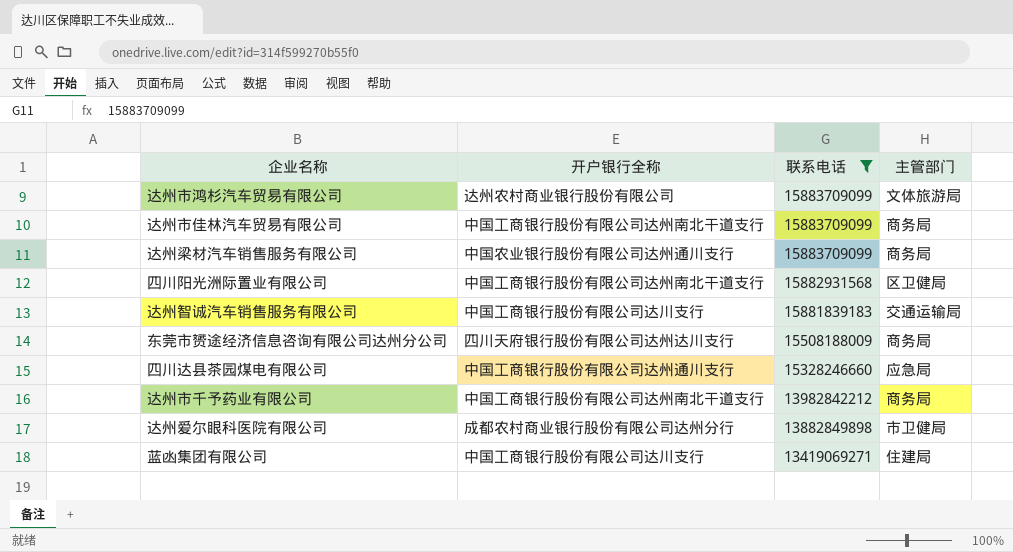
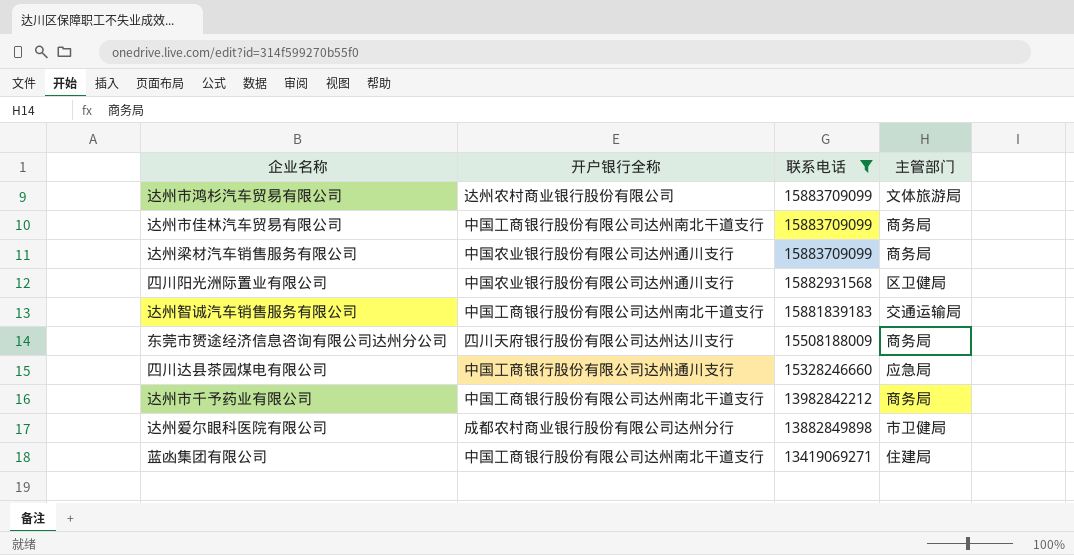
四川阳光洲际置业有限公司 | 开户银行全称: 中国工商银行股份有限公司达州南北干道支行 -> 中国农业银行股份有限公司达州通川支行
达州智诚汽车销售服务有限公司 | 开户银行全称: 中国工商银行股份有限公司达川支行 -> 中国工商银行股份有限公司达州南北干道支行
蓝凼集团有限公司 | 开户银行全称: 中国工商银行股份有限公司达川支行 -> 中国工商银行股份有限公司达州南北干道支行

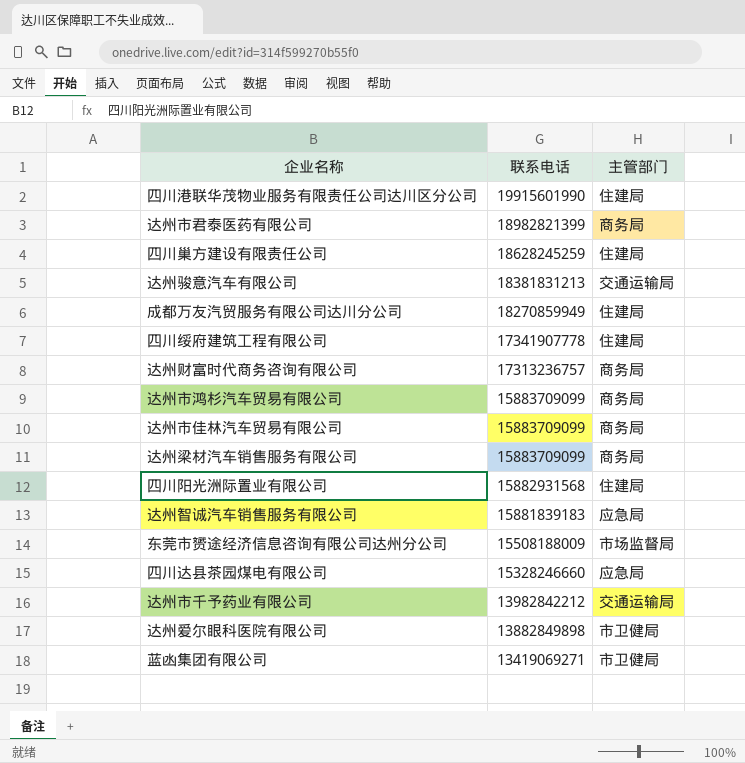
filter: 联系电话 <= 15883709099 -> none
column 开户银行全称 | position: 2 -> none
达州市鸿杉汽车贸易有限公司 | 主管部门: 文体旅游局 -> 商务局
四川阳光洲际置业有限公司 | 主管部门: 区卫健局 -> 住建局
达州智诚汽车销售服务有限公司 | 主管部门: 交通运输局 -> 应急局
东莞市赟途经济信息咨询有限公司达州分公司 | 主管部门: 商务局 -> 市场监督局
达州市千予药业有限公司 | 主管部门: 商务局 -> 交通运输局
蓝凼集团有限公司 | 主管部门: 住建局 -> 市卫健局

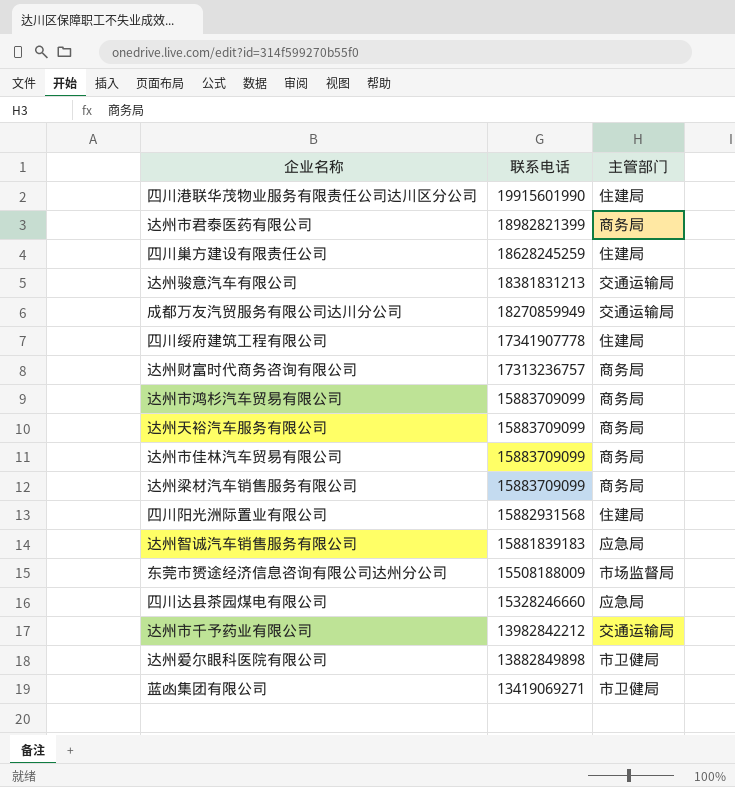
成都万友汽贸服务有限公司达川分公司 | 主管部门: 住建局 -> 交通运输局
row 达州天裕汽车服务有限公司: none -> 15883709099 | 商务局

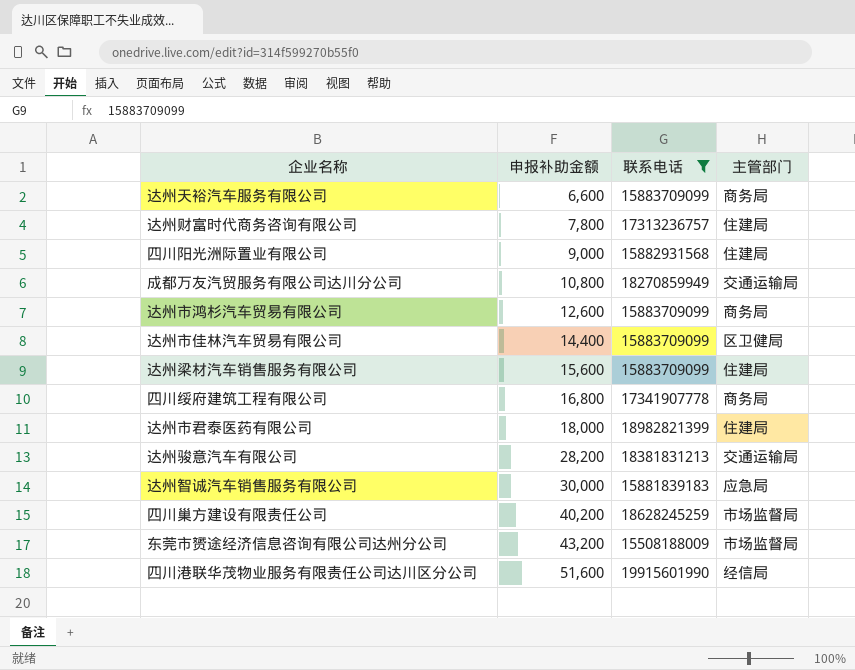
filter: none -> 联系电话 >= 15508188009
row order: 联系电话 descending -> 申报补助金额 ascending
column 申报补助金额 | position: none -> 2
达州财富时代商务咨询有限公司 | 主管部门: 商务局 -> 住建局
达州市佳林汽车贸易有限公司 | 主管部门: 商务局 -> 区卫健局
达州梁材汽车销售服务有限公司 | 主管部门: 商务局 -> 住建局
四川绥府建筑工程有限公司 | 主管部门: 住建局 -> 商务局
达州市君泰医药有限公司 | 主管部门: 商务局 -> 住建局
四川巢方建设有限责任公司 | 主管部门: 住建局 -> 市场监督局
四川港联华茂物业服务有限责任公司达川区分公司 | 主管部门: 住建局 -> 经信局

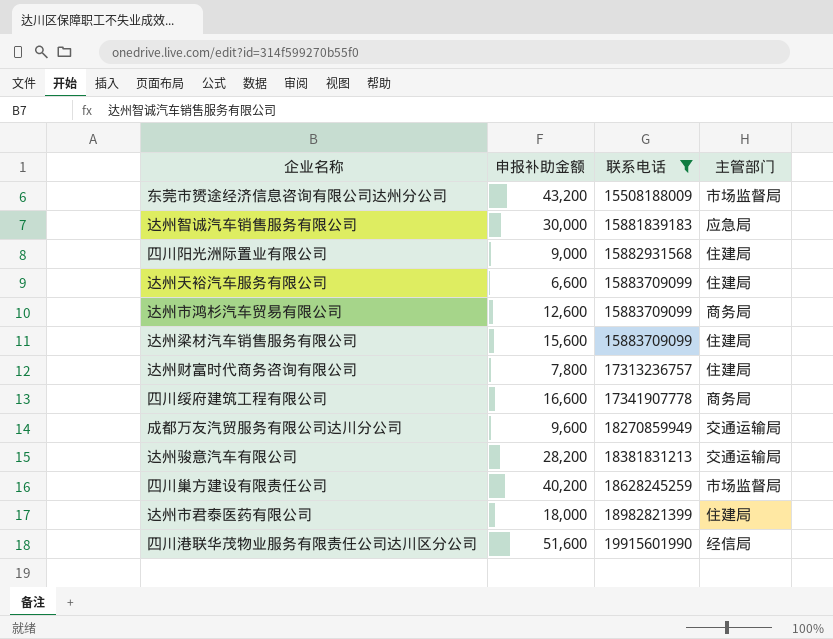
row order: 申报补助金额 ascending -> 联系电话 ascending
row 达州市佳林汽车贸易有限公司: 14,400 | 15883709099 | 区卫健局 -> none
达州天裕汽车服务有限公司 | 主管部门: 商务局 -> 住建局
四川绥府建筑工程有限公司 | 申报补助金额: 16,800 -> 16,600
成都万友汽贸服务有限公司达川分公司 | 申报补助金额: 10,800 -> 9,600

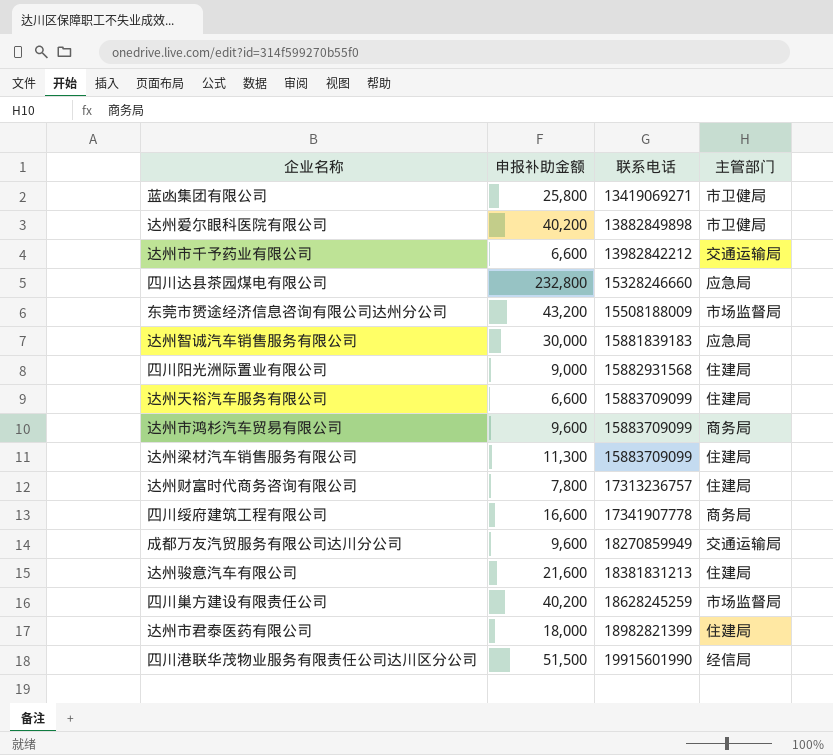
filter: 联系电话 >= 15508188009 -> none
达州市鸿杉汽车贸易有限公司 | 申报补助金额: 12,600 -> 9,600
达州梁材汽车销售服务有限公司 | 申报补助金额: 15,600 -> 11,300
达州骏意汽车有限公司 | 申报补助金额: 28,200 -> 21,600
达州骏意汽车有限公司 | 主管部门: 交通运输局 -> 住建局
四川港联华茂物业服务有限责任公司达川区分公司 | 申报补助金额: 51,600 -> 51,500

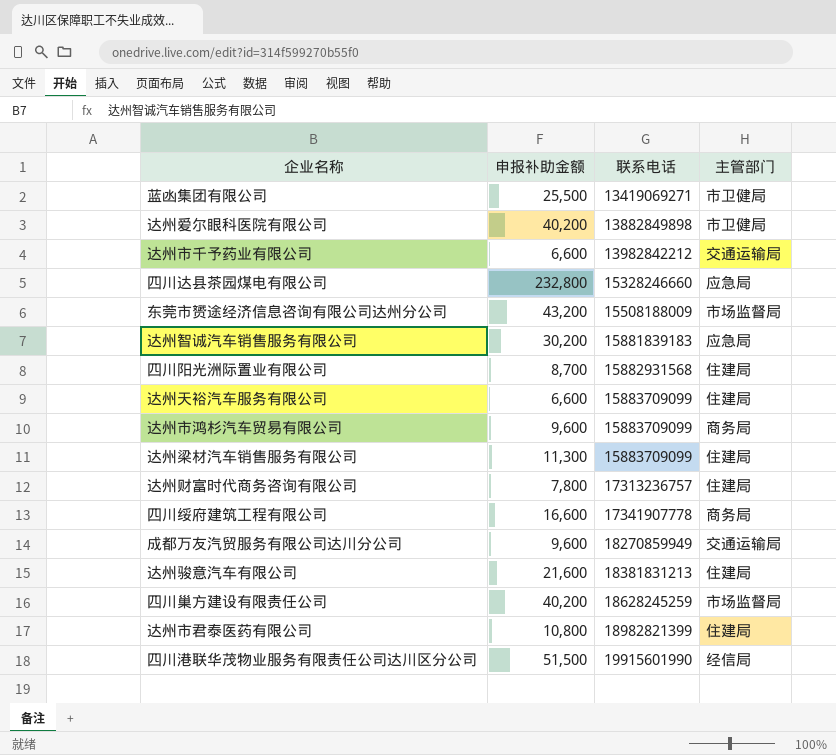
蓝凼集团有限公司 | 申报补助金额: 25,800 -> 25,500
达州智诚汽车销售服务有限公司 | 申报补助金额: 30,000 -> 30,200
四川阳光洲际置业有限公司 | 申报补助金额: 9,000 -> 8,700
达州市君泰医药有限公司 | 申报补助金额: 18,000 -> 10,800

